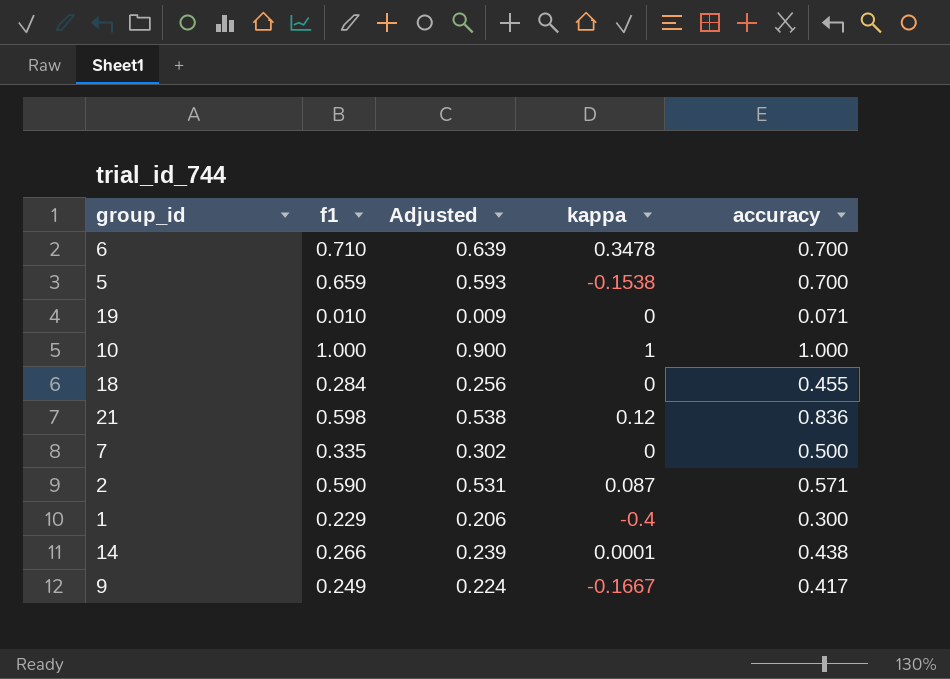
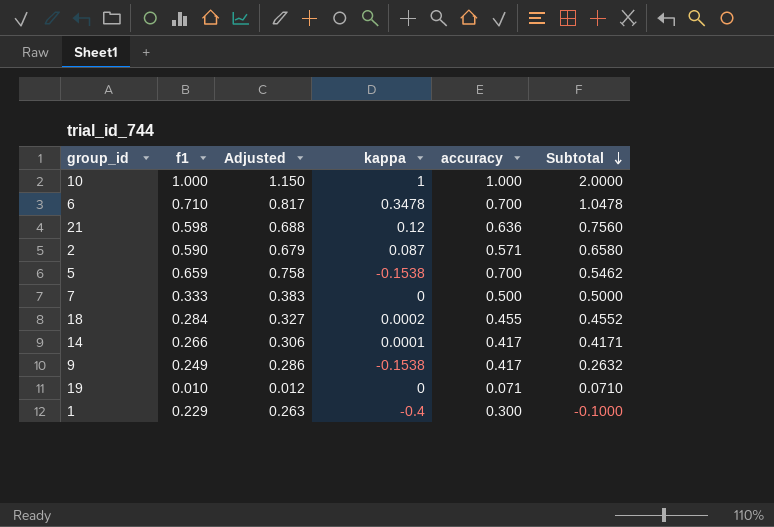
row order: none -> Subtotal descending
column Adjusted | formula: [f1] * 0.9 -> [f1] * 1.15
column Subtotal | formula: none -> [kappa] + [accuracy]
21 | accuracy: 0.836 -> 0.636
7 | f1: 0.335 -> 0.333
18 | kappa: 0 -> 0.0002
14 | accuracy: 0.438 -> 0.417
9 | kappa: -0.1667 -> -0.1538

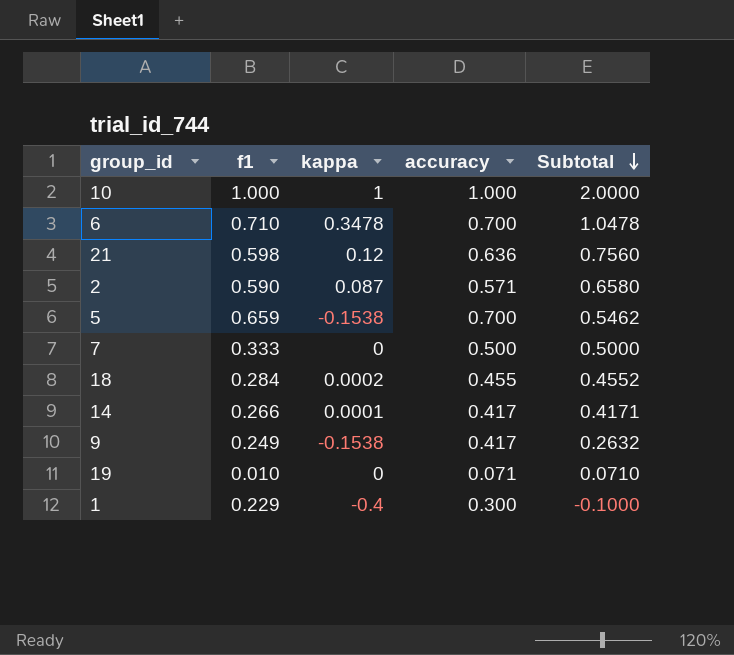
column Adjusted | formula: [f1] * 1.15 -> none

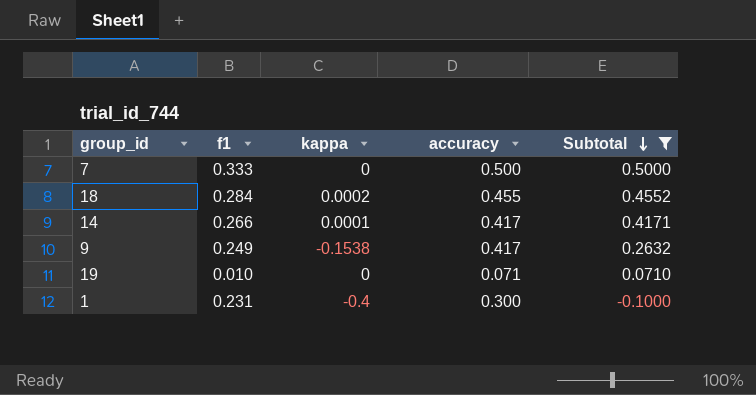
filter: none -> Subtotal <= 0.5000
1 | f1: 0.229 -> 0.231

